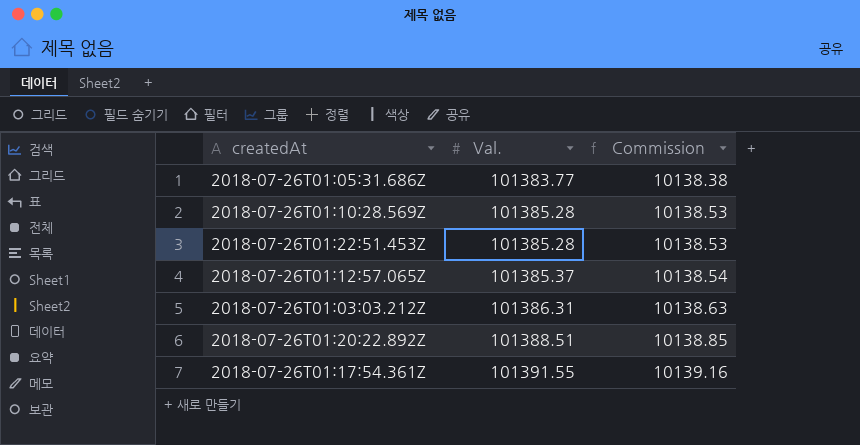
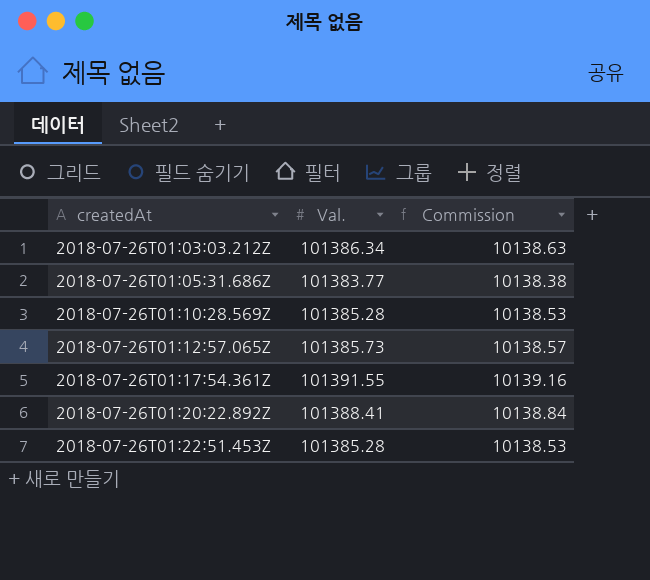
row order: Val. ascending -> createdAt ascending
2018-07-26T01:03:03.212Z | Val.: 101386.31 -> 101386.34
2018-07-26T01:12:57.065Z | Val.: 101385.37 -> 101385.73
2018-07-26T01:12:57.065Z | Commission: 10138.54 -> 10138.57
2018-07-26T01:20:22.892Z | Val.: 101388.51 -> 101388.41
2018-07-26T01:20:22.892Z | Commission: 10138.85 -> 10138.84

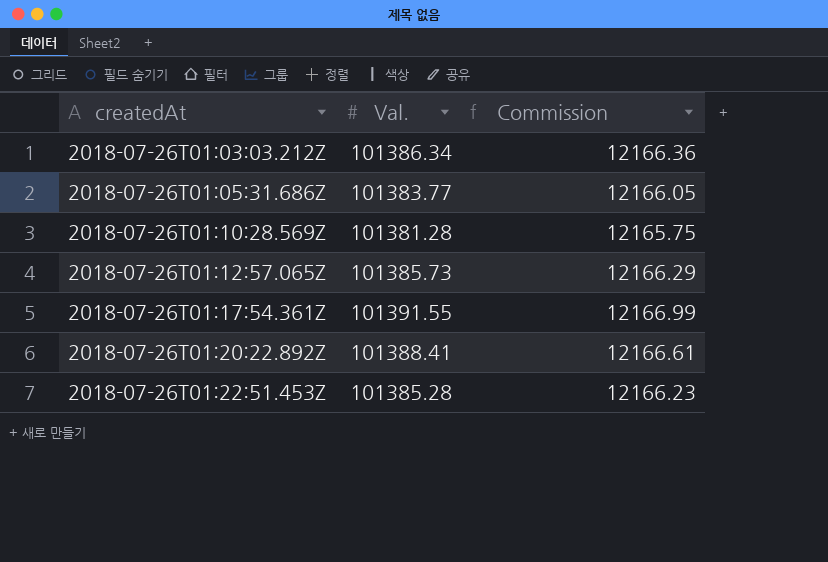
column Commission | formula: [Val.] * 0.1 -> [Val.] * 0.12
2018-07-26T01:10:28.569Z | Val.: 101385.28 -> 101381.28

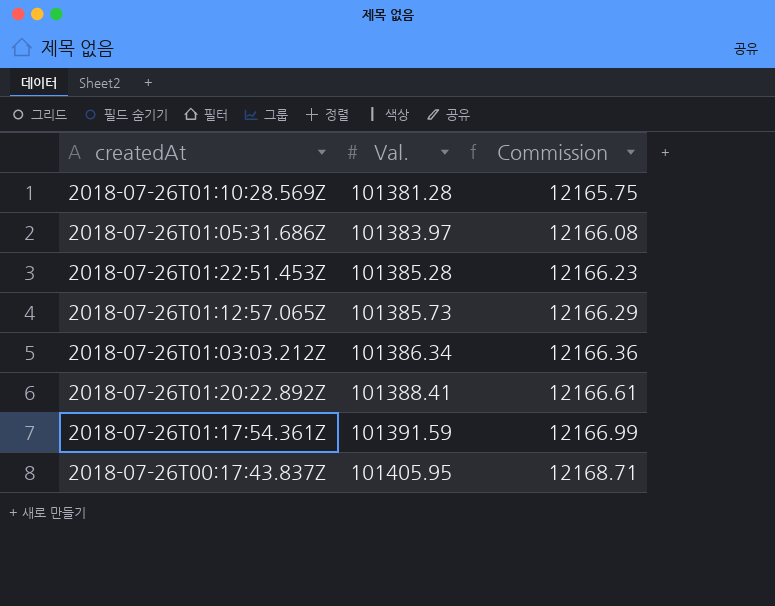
row order: createdAt ascending -> Val. ascending
2018-07-26T01:05:31.686Z | Val.: 101383.77 -> 101383.97
2018-07-26T01:05:31.686Z | Commission: 12166.05 -> 12166.08
2018-07-26T01:17:54.361Z | Val.: 101391.55 -> 101391.59
row 2018-07-26T00:17:43.837Z: none -> 101405.95 | 12168.71

